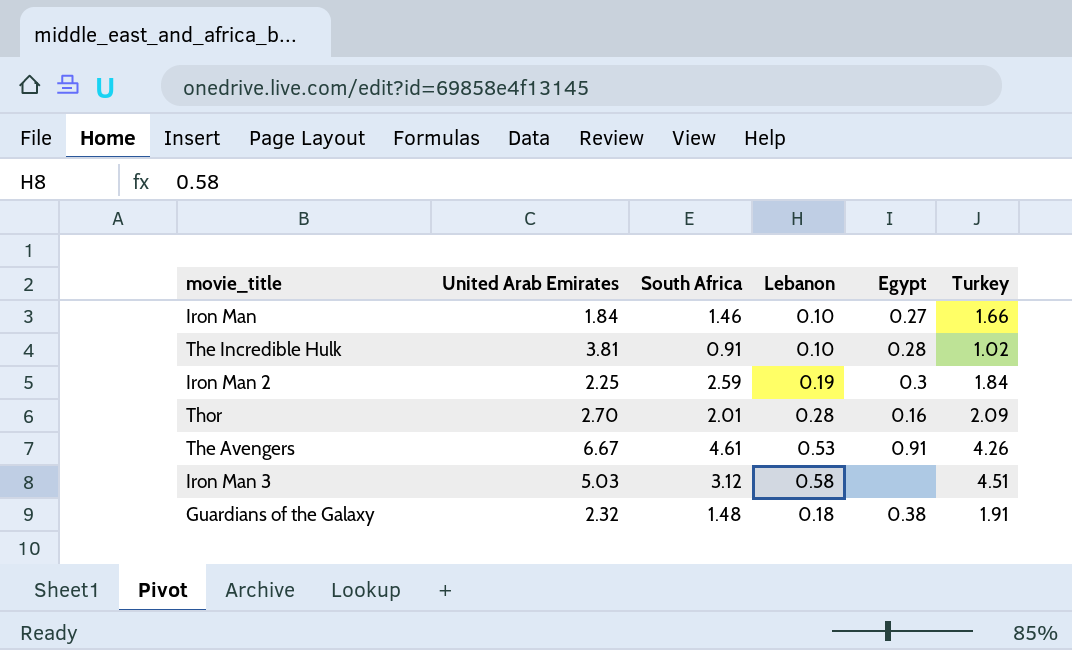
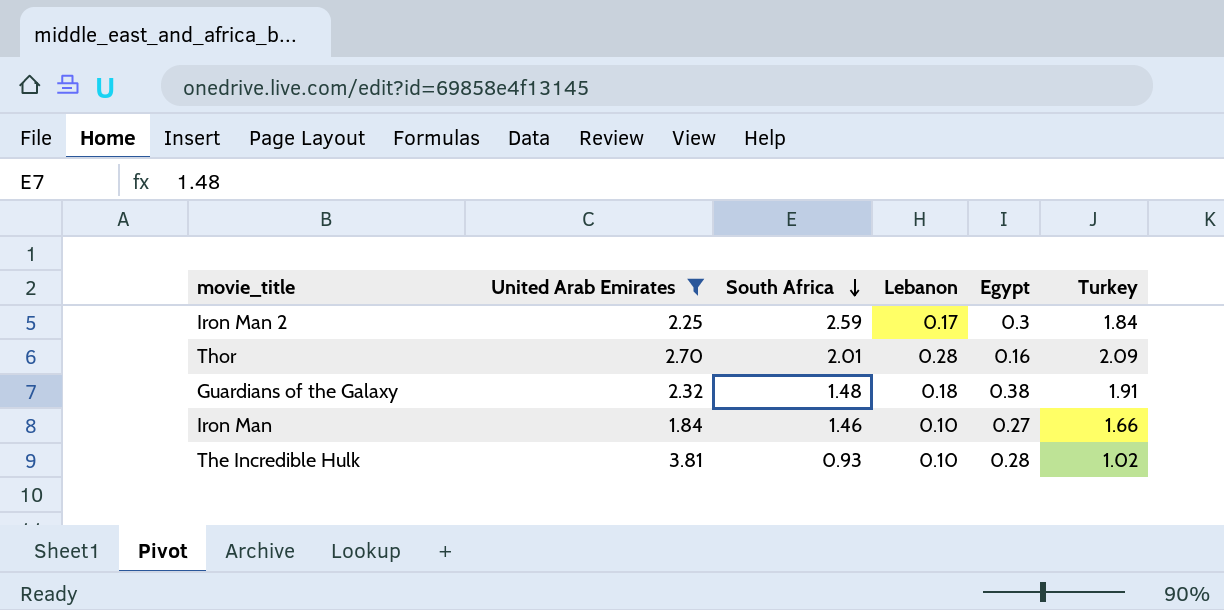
filter: none -> United Arab Emirates <= 3.81
row order: none -> South Africa descending
Iron Man 2 | Lebanon: 0.19 -> 0.17
The Incredible Hulk | South Africa: 0.91 -> 0.93

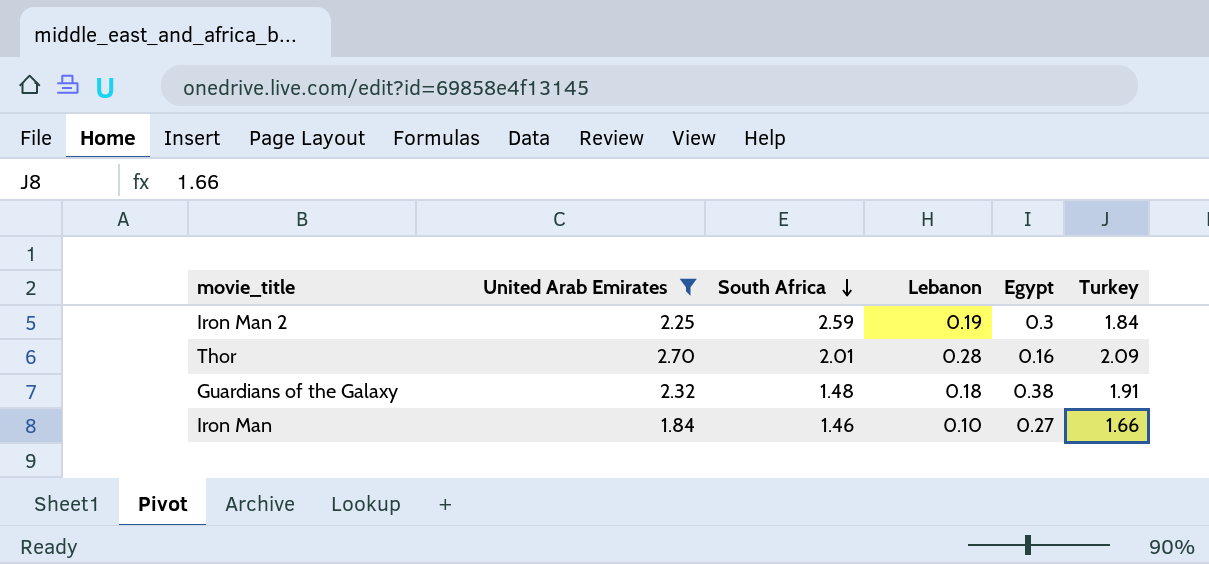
row The Incredible Hulk: 3.81 | 0.93 | 0.10 | 0.28 | 1.02 -> none
Iron Man 2 | Lebanon: 0.17 -> 0.19

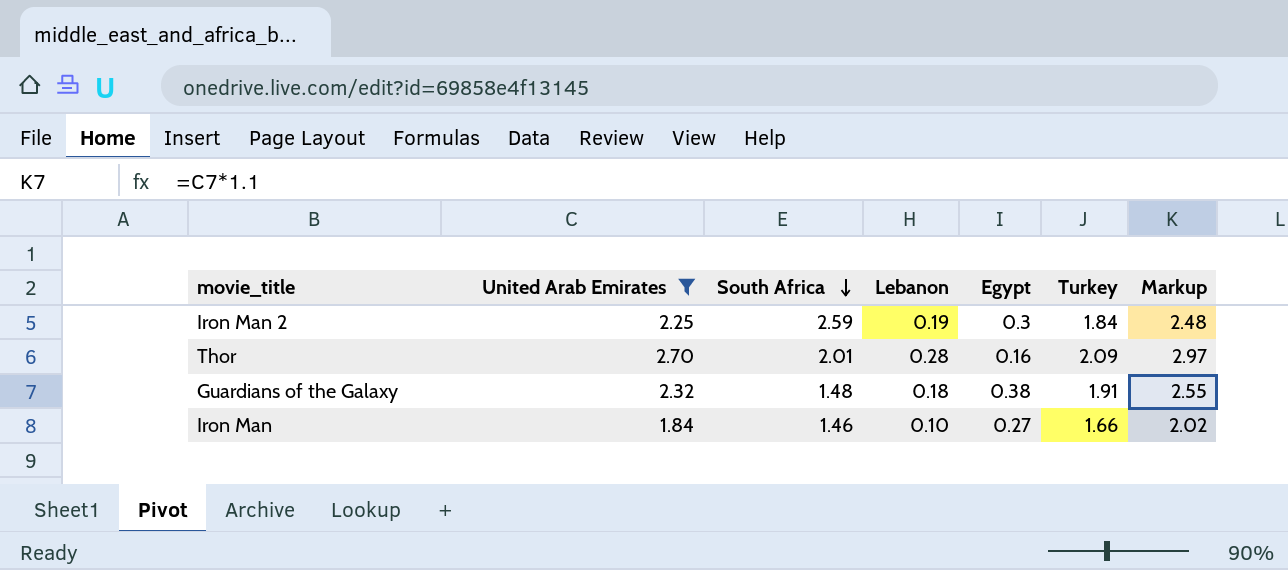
column Markup | formula: none -> [United Arab Emirates] * 1.1

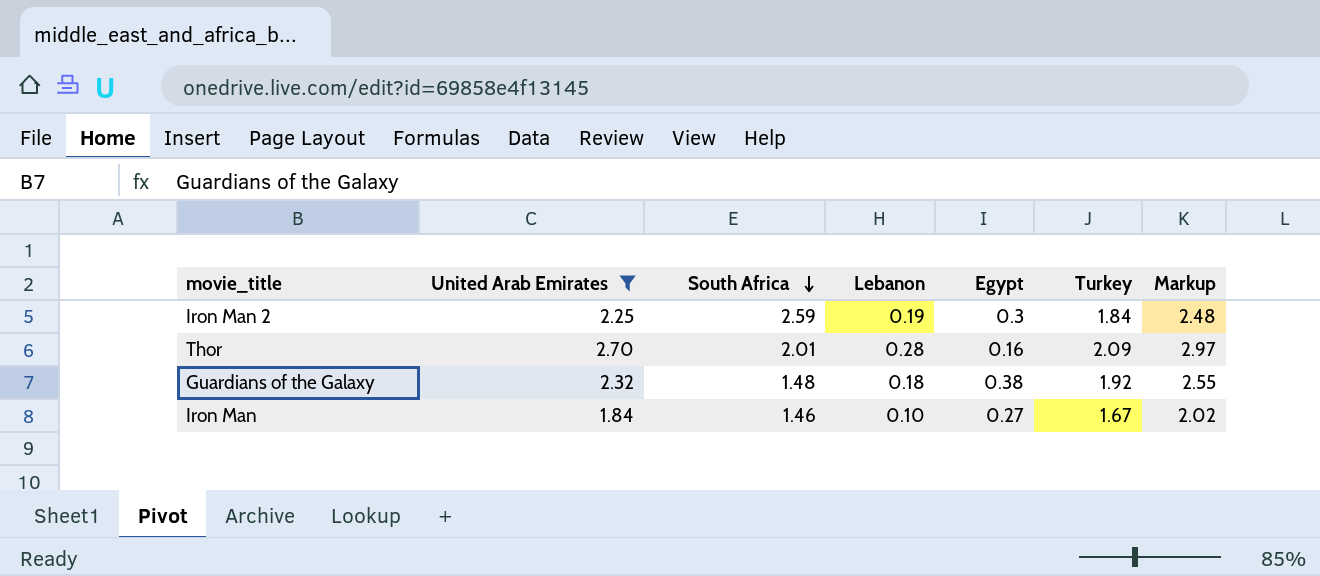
Guardians of the Galaxy | Turkey: 1.91 -> 1.92
Iron Man | Turkey: 1.66 -> 1.67

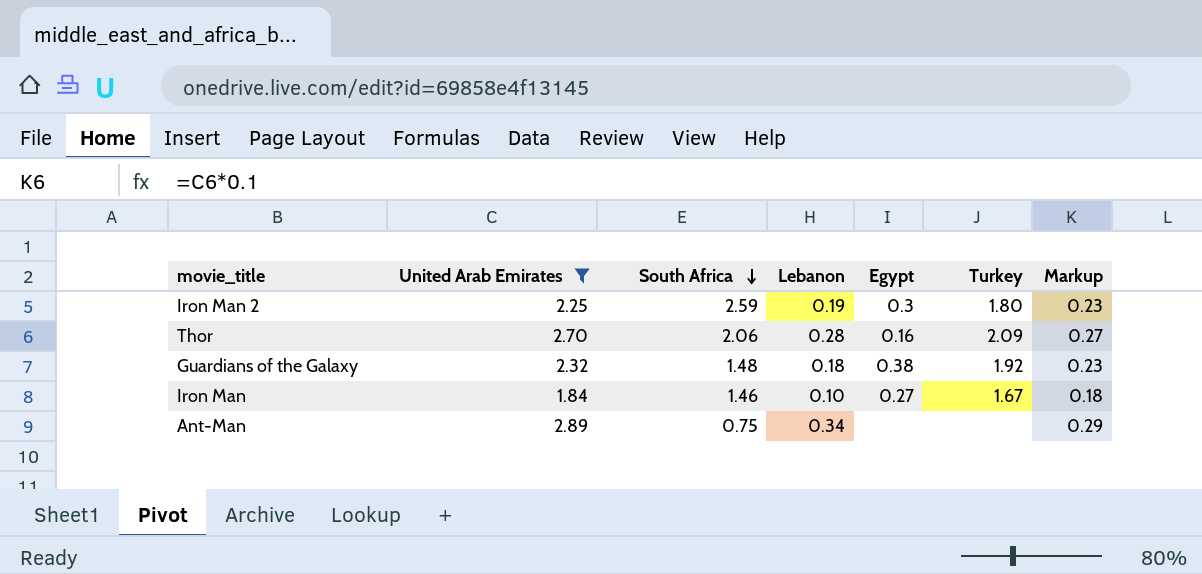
column Markup | formula: [United Arab Emirates] * 1.1 -> [United Arab Emirates] * 0.1
Iron Man 2 | Turkey: 1.84 -> 1.80
Thor | South Africa: 2.01 -> 2.06
row Ant-Man: none -> 2.89 | 0.75 | 0.34 | none | none | 0.29

